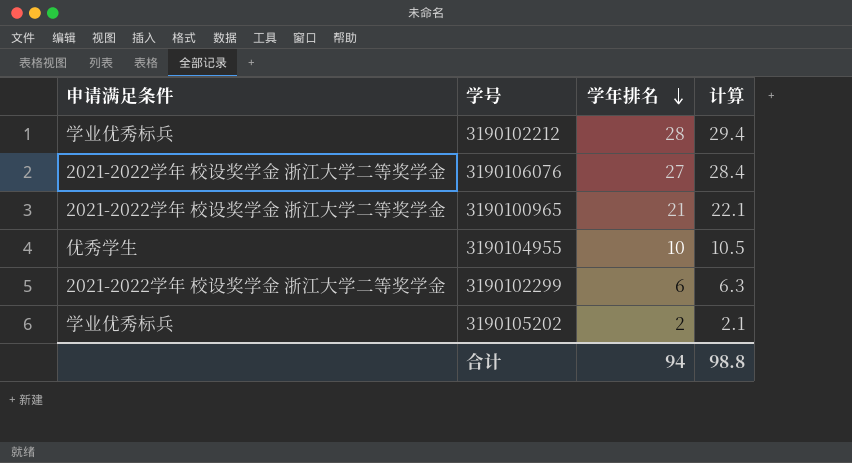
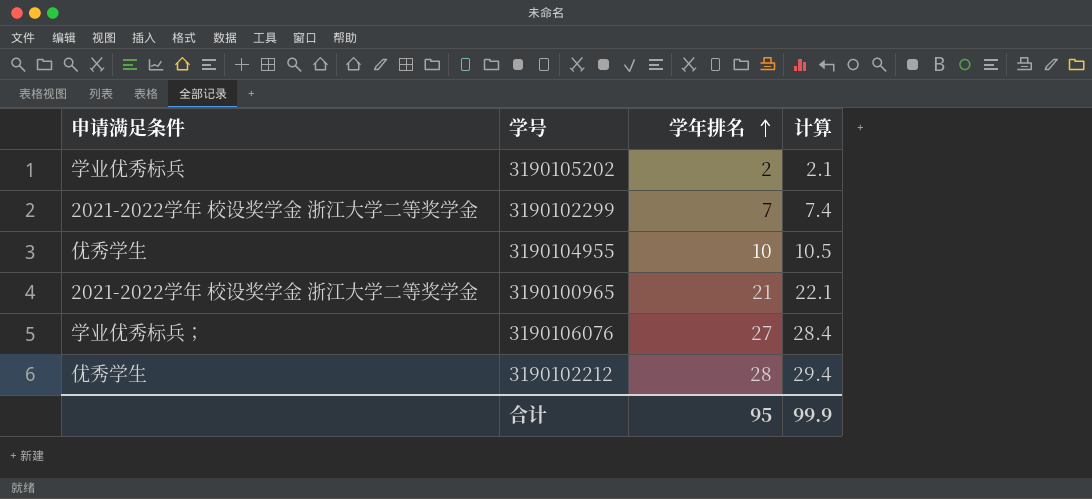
row order: 学年排名 descending -> 学年排名 ascending
3190102299 | 学年排名: 6 -> 7
3190102299 | 计算: 6.3 -> 7.4
3190106076 | 申请满足条件: 2021-2022学年 校设奖学金 浙江大学二等奖学金 -> 学业优秀标兵；
3190102212 | 申请满足条件: 学业优秀标兵 -> 优秀学生
合计 | 学年排名: 94 -> 95
合计 | 计算: 98.8 -> 99.9

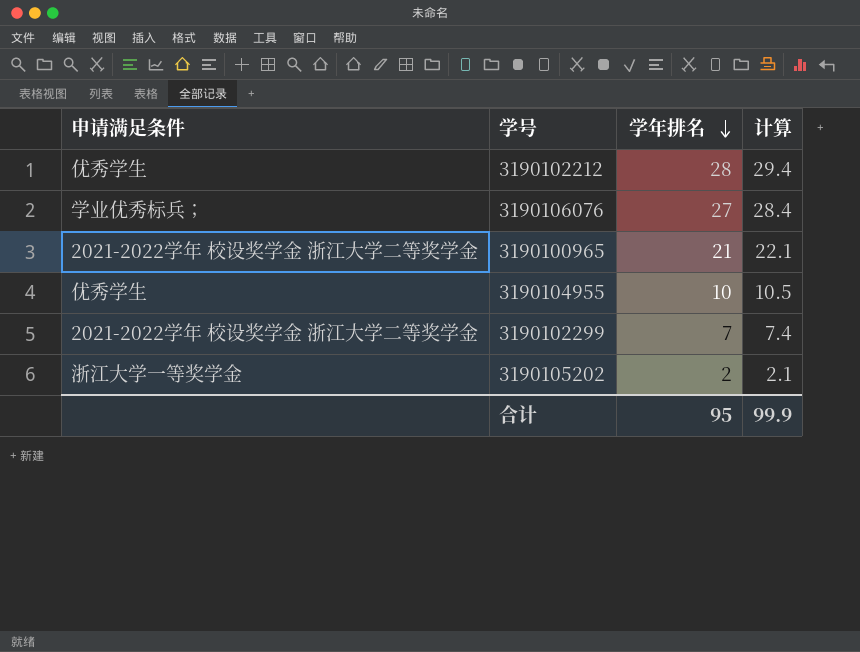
row order: 学年排名 ascending -> 学年排名 descending
3190105202 | 申请满足条件: 学业优秀标兵 -> 浙江大学一等奖学金

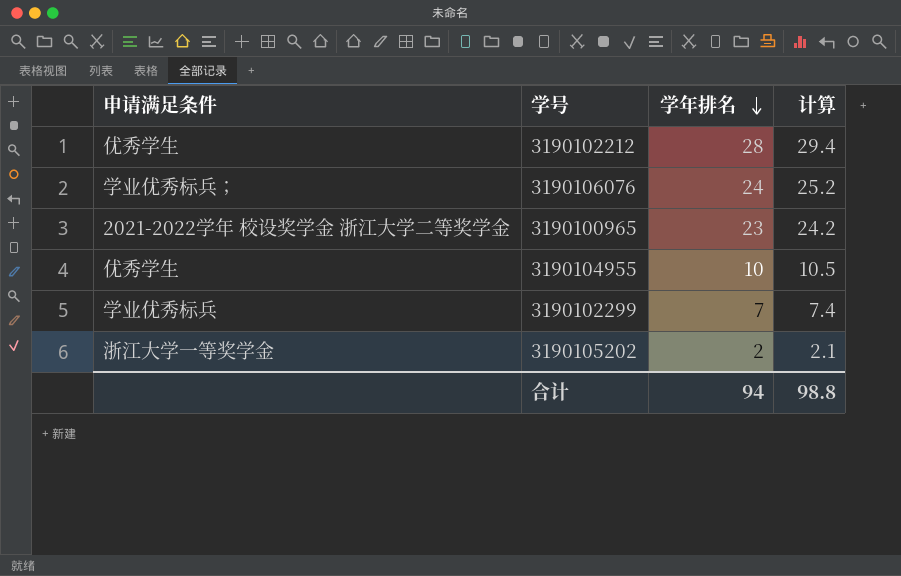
3190106076 | 学年排名: 27 -> 24
3190106076 | 计算: 28.4 -> 25.2
3190100965 | 学年排名: 21 -> 23
3190100965 | 计算: 22.1 -> 24.2
3190102299 | 申请满足条件: 2021-2022学年 校设奖学金 浙江大学二等奖学金 -> 学业优秀标兵
合计 | 学年排名: 95 -> 94
合计 | 计算: 99.9 -> 98.8

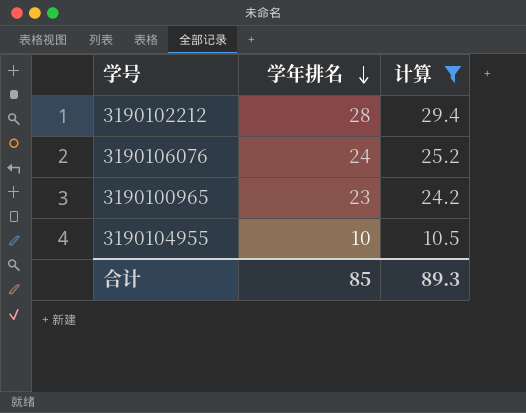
filter: none -> 计算 >= 10.5
column 申请满足条件 | position: 1 -> none
合计 | 学年排名: 94 -> 85
合计 | 计算: 98.8 -> 89.3

